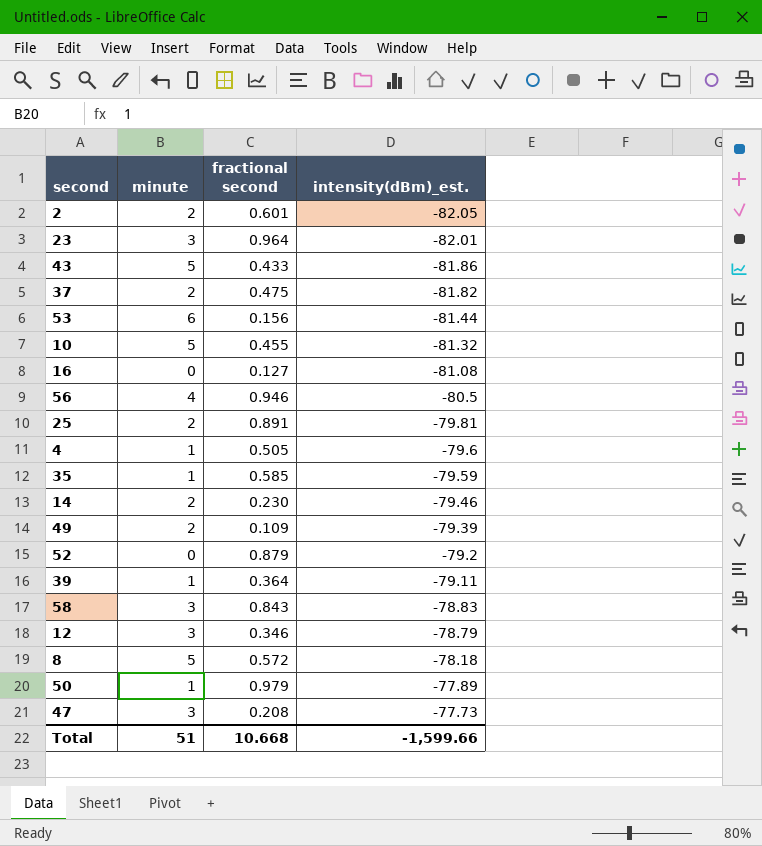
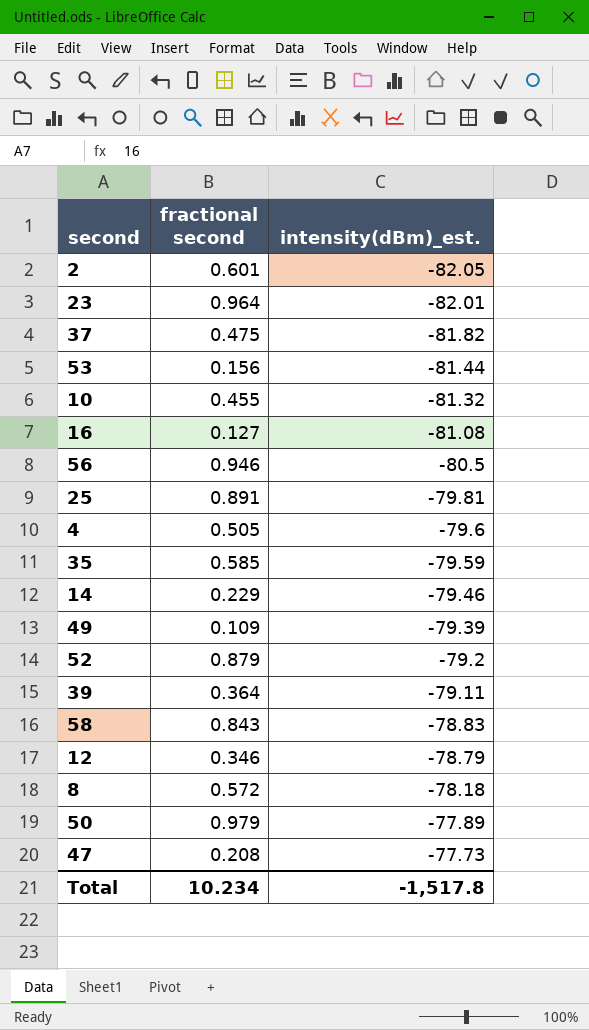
column minute | position: 2 -> none
row 43: 5 | 0.433 | -81.86 -> none
14 | fractional second: 0.230 -> 0.229
Total | fractional second: 10.668 -> 10.234
Total | intensity(dBm)_est.: -1,599.66 -> -1,517.8

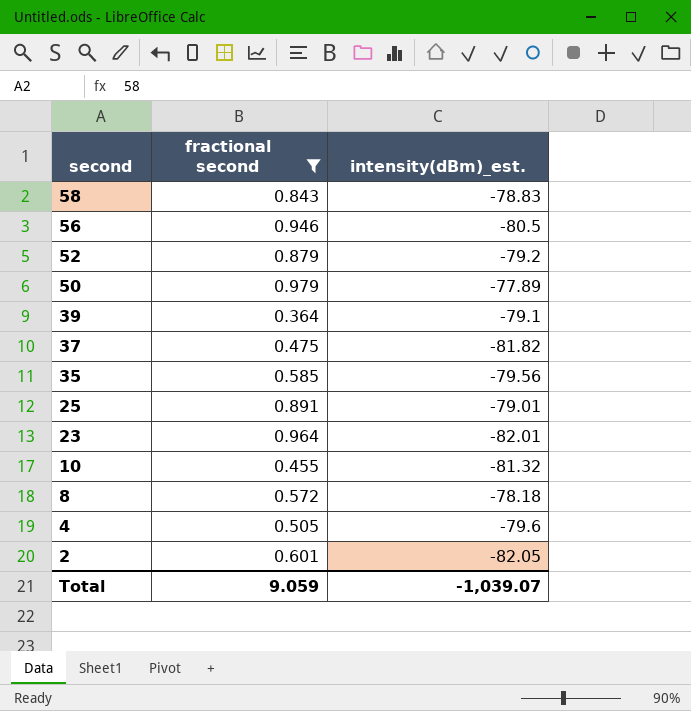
filter: none -> fractional second >= 0.364
row order: intensity(dBm)_est. ascending -> second descending
39 | intensity(dBm)_est.: -79.11 -> -79.1
35 | intensity(dBm)_est.: -79.59 -> -79.56
25 | intensity(dBm)_est.: -79.81 -> -79.01
Total | fractional second: 10.234 -> 9.059
Total | intensity(dBm)_est.: -1,517.8 -> -1,039.07

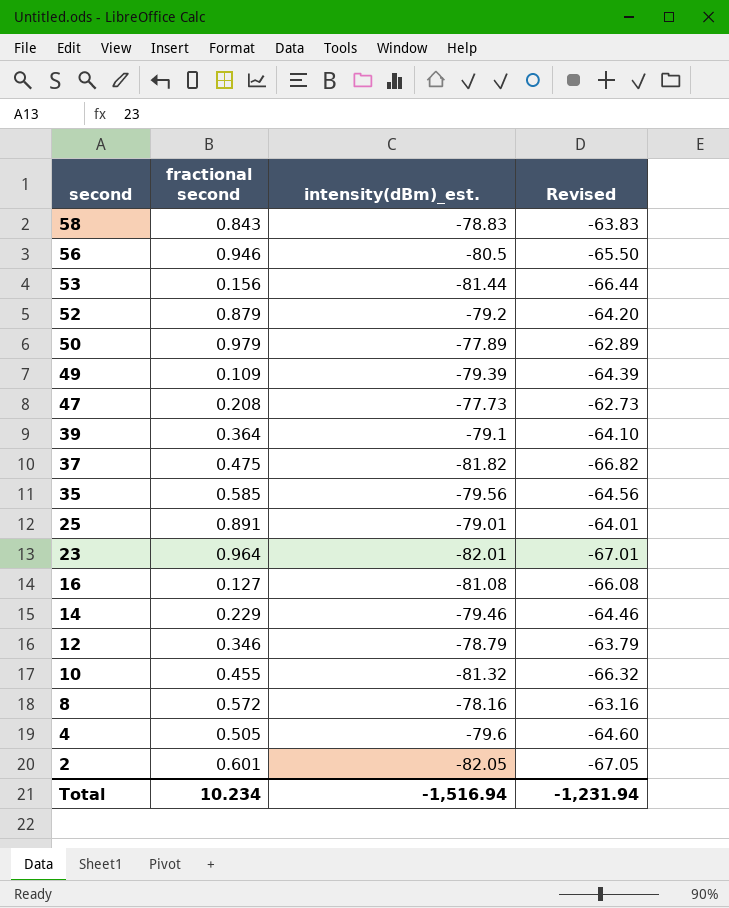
filter: fractional second >= 0.364 -> none
column Revised | formula: none -> [intensity(dBm)_est.] + 15
8 | intensity(dBm)_est.: -78.18 -> -78.16
Total | fractional second: 9.059 -> 10.234
Total | intensity(dBm)_est.: -1,039.07 -> -1,516.94

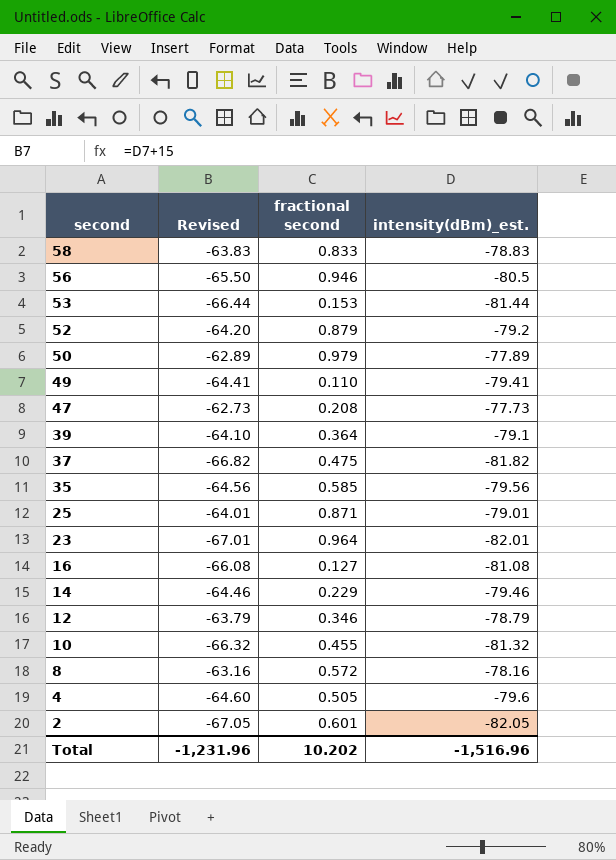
column Revised | position: 4 -> 2
58 | fractional second: 0.843 -> 0.833
53 | fractional second: 0.156 -> 0.153
49 | Revised: -64.39 -> -64.41
49 | fractional second: 0.109 -> 0.110
49 | intensity(dBm)_est.: -79.39 -> -79.41
25 | fractional second: 0.891 -> 0.871
Total | Revised: -1,231.94 -> -1,231.96
Total | fractional second: 10.234 -> 10.202
Total | intensity(dBm)_est.: -1,516.94 -> -1,516.96

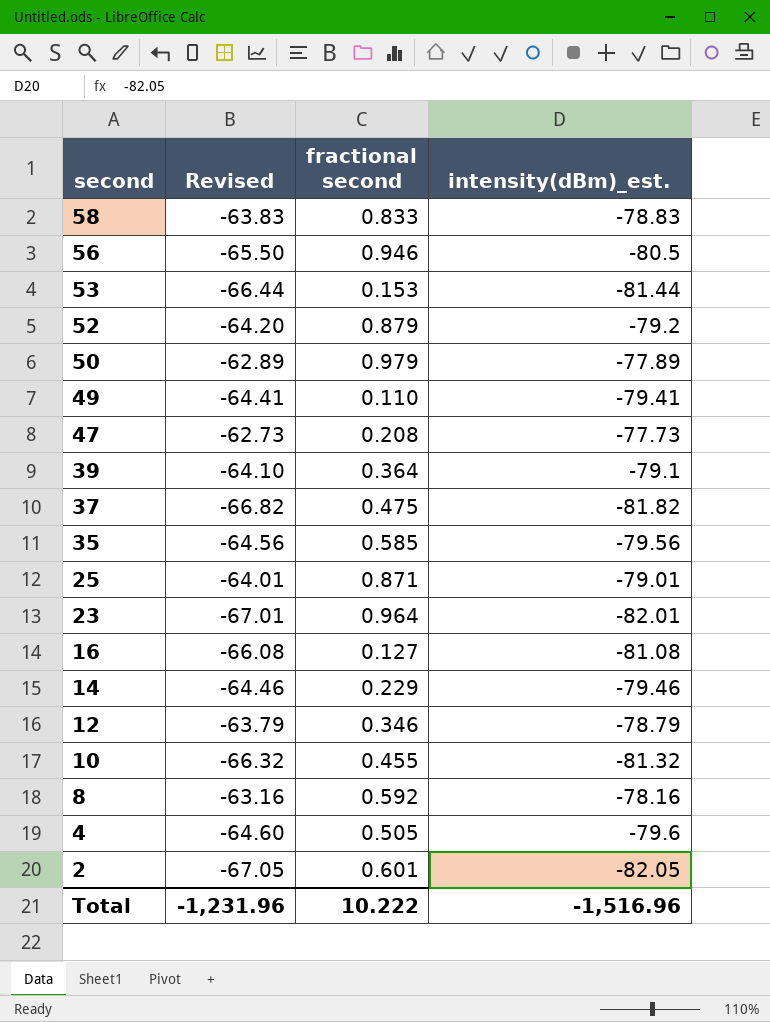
8 | fractional second: 0.572 -> 0.592
Total | fractional second: 10.202 -> 10.222

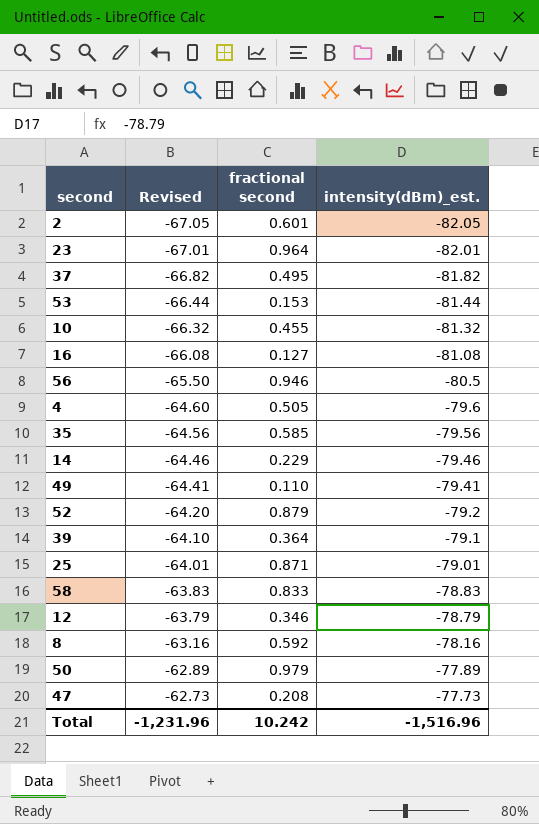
row order: second descending -> Revised ascending
37 | fractional second: 0.475 -> 0.495
Total | fractional second: 10.222 -> 10.242

